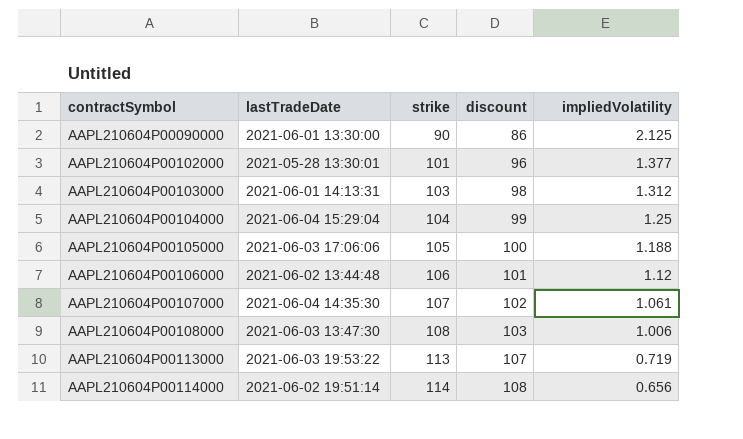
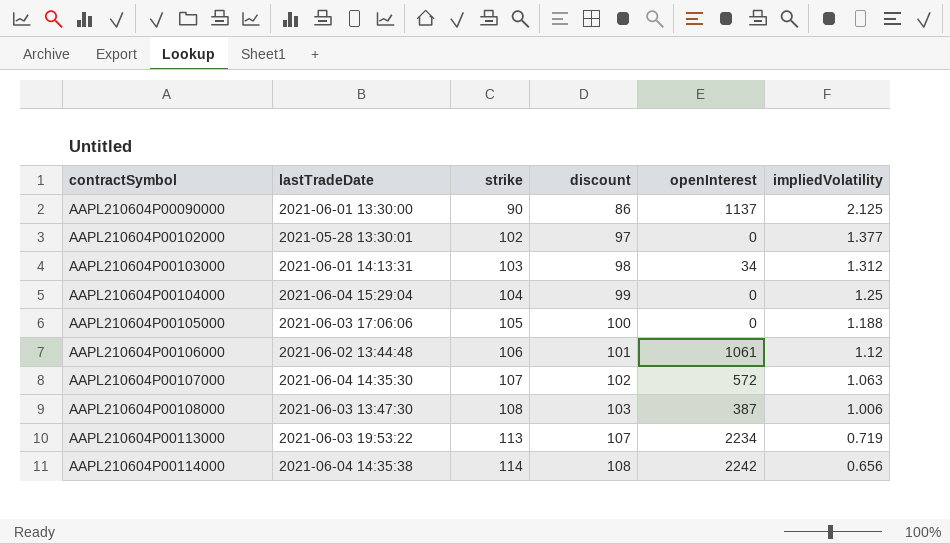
column openInterest | position: none -> 5
AAPL210604P00102000 | strike: 101 -> 102
AAPL210604P00102000 | discount: 96 -> 97
AAPL210604P00107000 | impliedVolatility: 1.061 -> 1.063
AAPL210604P00114000 | lastTradeDate: 2021-06-02 19:51:14 -> 2021-06-04 14:35:38

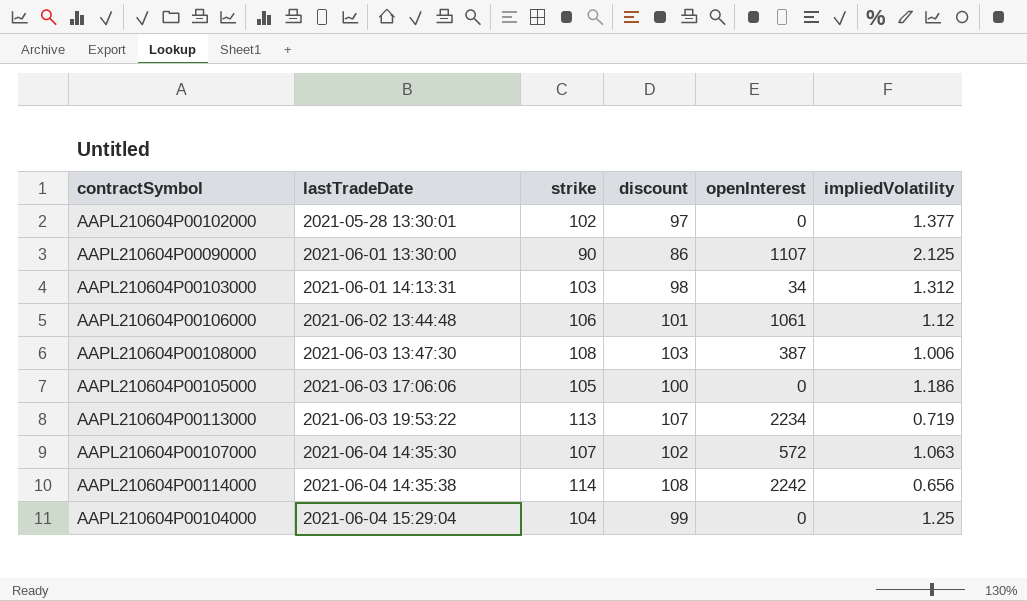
row order: contractSymbol ascending -> lastTradeDate ascending
AAPL210604P00090000 | openInterest: 1137 -> 1107
AAPL210604P00105000 | impliedVolatility: 1.188 -> 1.186

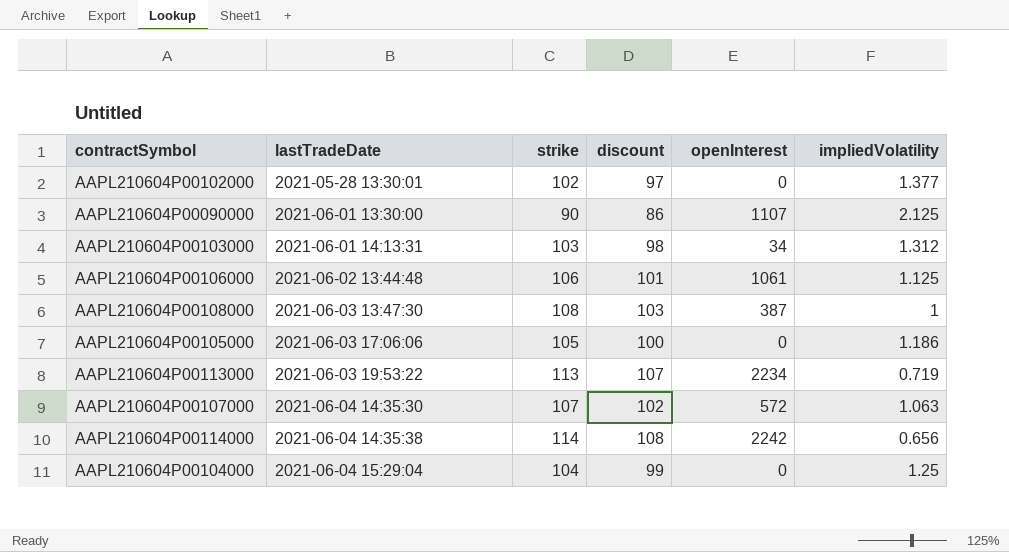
AAPL210604P00106000 | impliedVolatility: 1.12 -> 1.125
AAPL210604P00108000 | impliedVolatility: 1.006 -> 1

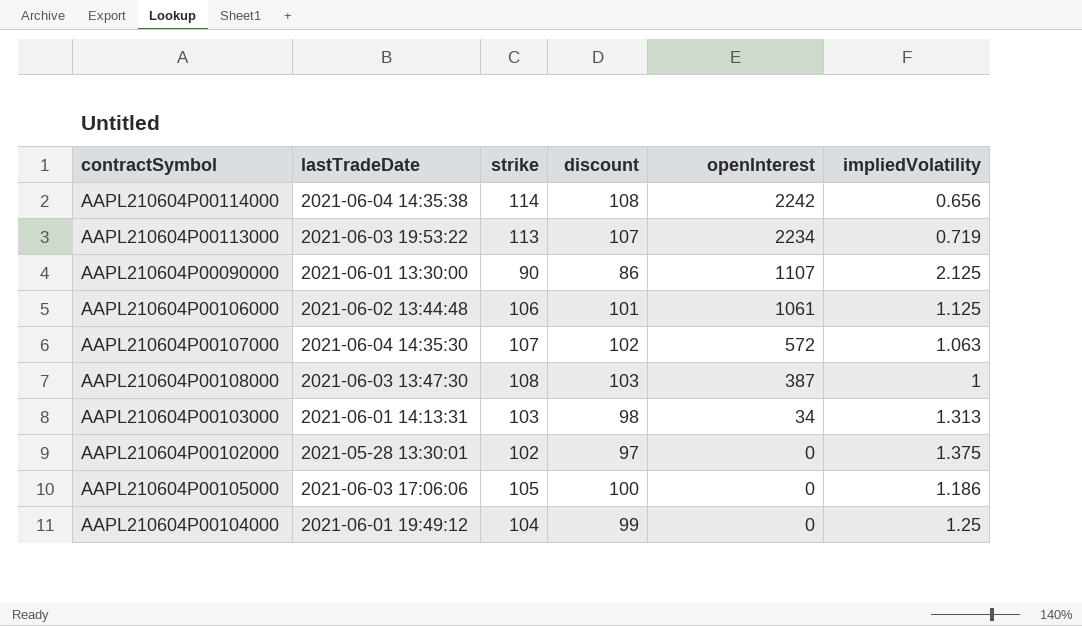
row order: lastTradeDate ascending -> openInterest descending
AAPL210604P00103000 | impliedVolatility: 1.312 -> 1.313
AAPL210604P00102000 | impliedVolatility: 1.377 -> 1.375
AAPL210604P00104000 | lastTradeDate: 2021-06-04 15:29:04 -> 2021-06-01 19:49:12

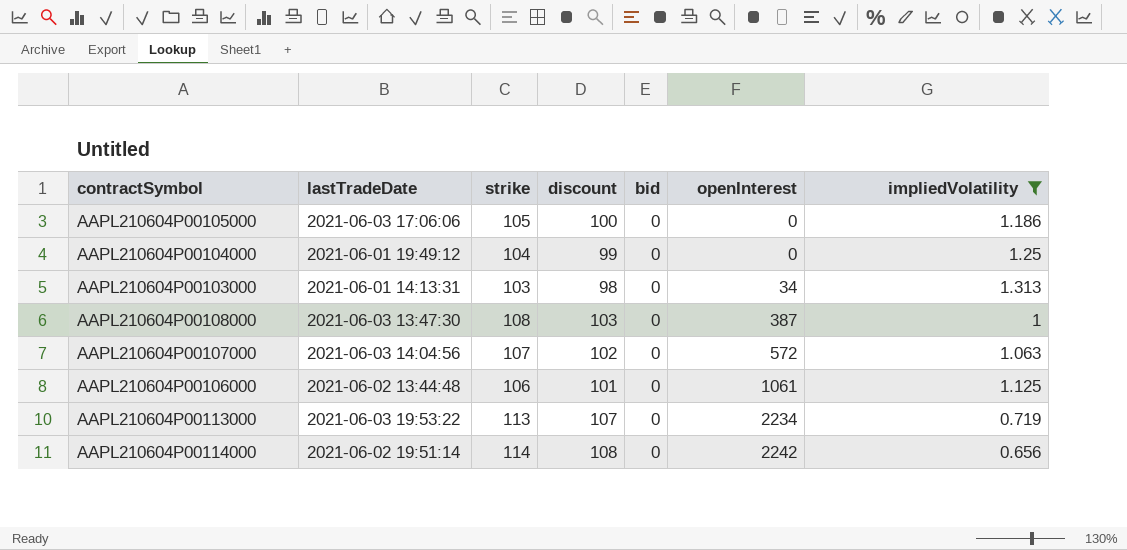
filter: none -> impliedVolatility <= 1.313
row order: openInterest descending -> openInterest ascending
column bid | position: none -> 5
AAPL210604P00107000 | lastTradeDate: 2021-06-04 14:35:30 -> 2021-06-03 14:04:56
AAPL210604P00114000 | lastTradeDate: 2021-06-04 14:35:38 -> 2021-06-02 19:51:14

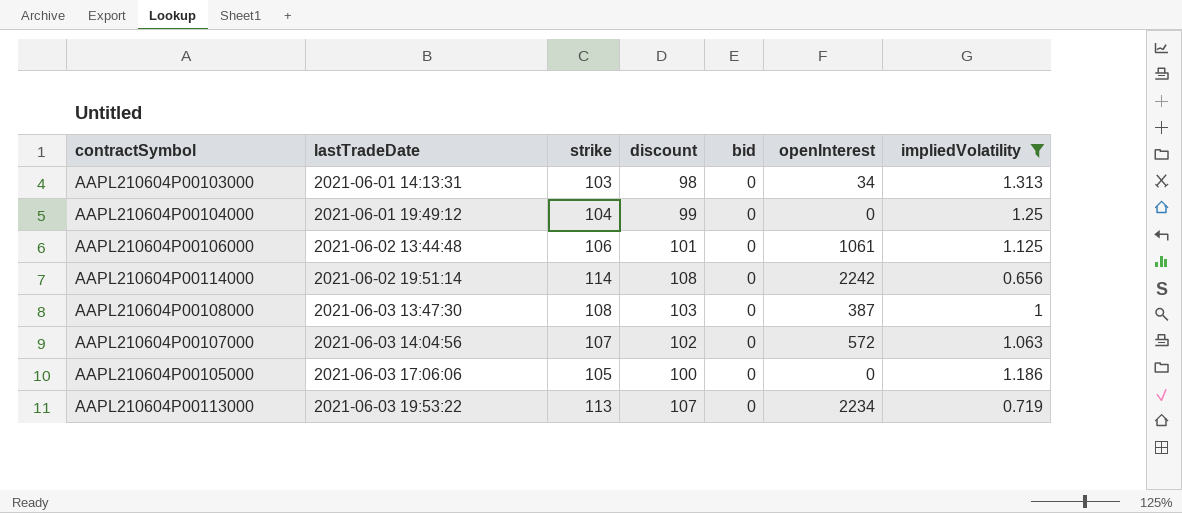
row order: openInterest ascending -> lastTradeDate ascending

